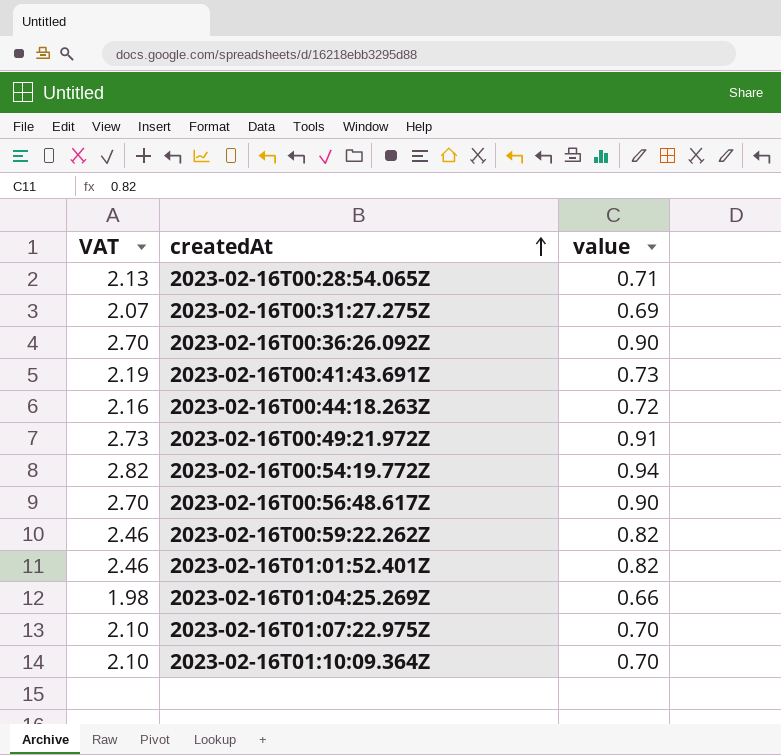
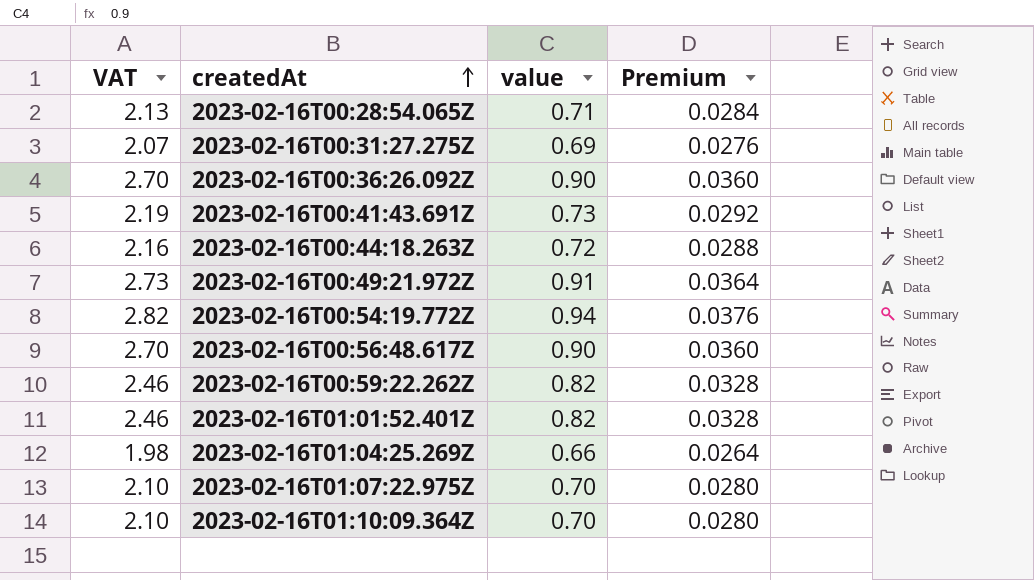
column Premium | formula: none -> [value] * 0.04

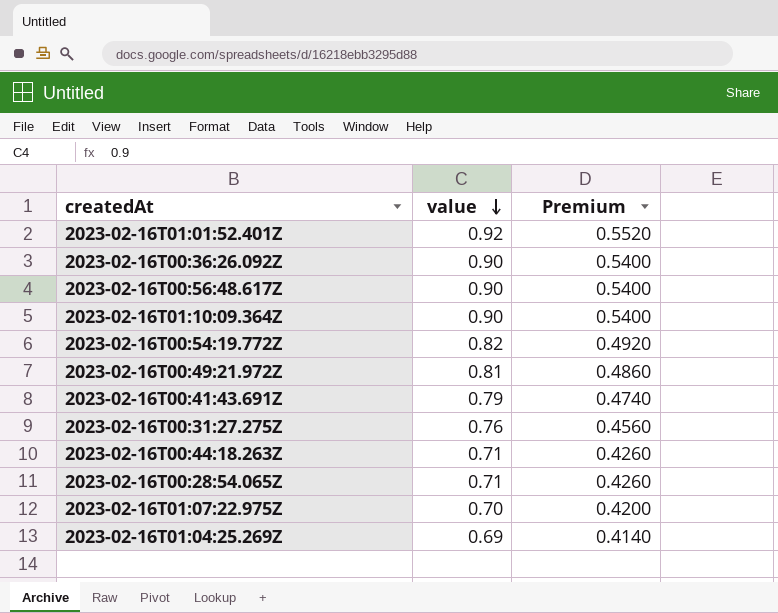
row order: createdAt ascending -> value descending
column VAT | formula: [value] * 3 -> none
column Premium | formula: [value] * 0.04 -> [value] * 0.6
row 2023-02-16T00:59:22.262Z: 2.46 | 0.82 | 0.0328 -> none
2023-02-16T01:01:52.401Z | value: 0.82 -> 0.92
2023-02-16T01:10:09.364Z | value: 0.70 -> 0.90
2023-02-16T00:54:19.772Z | value: 0.94 -> 0.82
2023-02-16T00:49:21.972Z | value: 0.91 -> 0.81
2023-02-16T00:41:43.691Z | value: 0.73 -> 0.79
2023-02-16T00:31:27.275Z | value: 0.69 -> 0.76
2023-02-16T00:44:18.263Z | value: 0.72 -> 0.71
2023-02-16T01:04:25.269Z | value: 0.66 -> 0.69

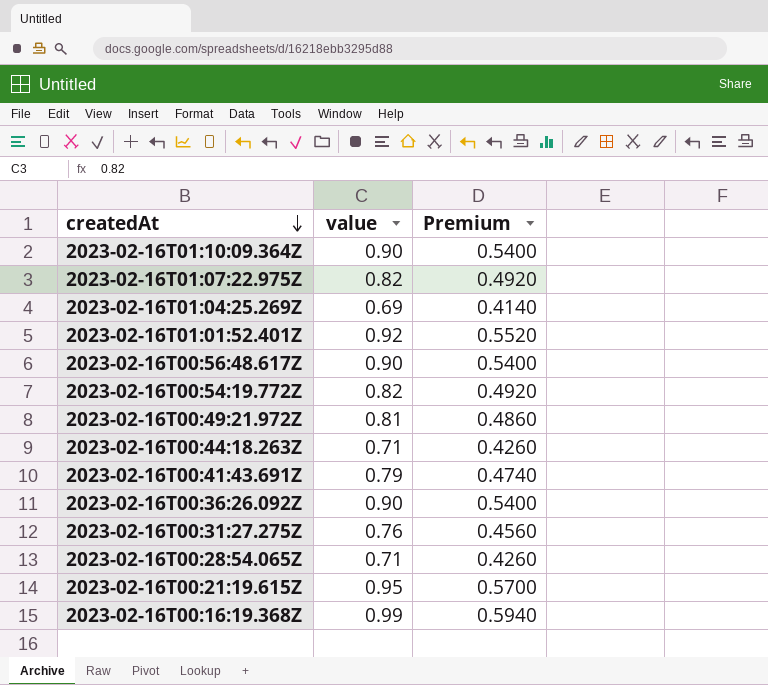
row order: value descending -> createdAt descending
2023-02-16T01:07:22.975Z | value: 0.70 -> 0.82
2023-02-16T01:07:22.975Z | Premium: 0.4200 -> 0.4920
row 2023-02-16T00:21:19.615Z: none -> 0.95 | 0.5700
row 2023-02-16T00:16:19.368Z: none -> 0.99 | 0.5940

